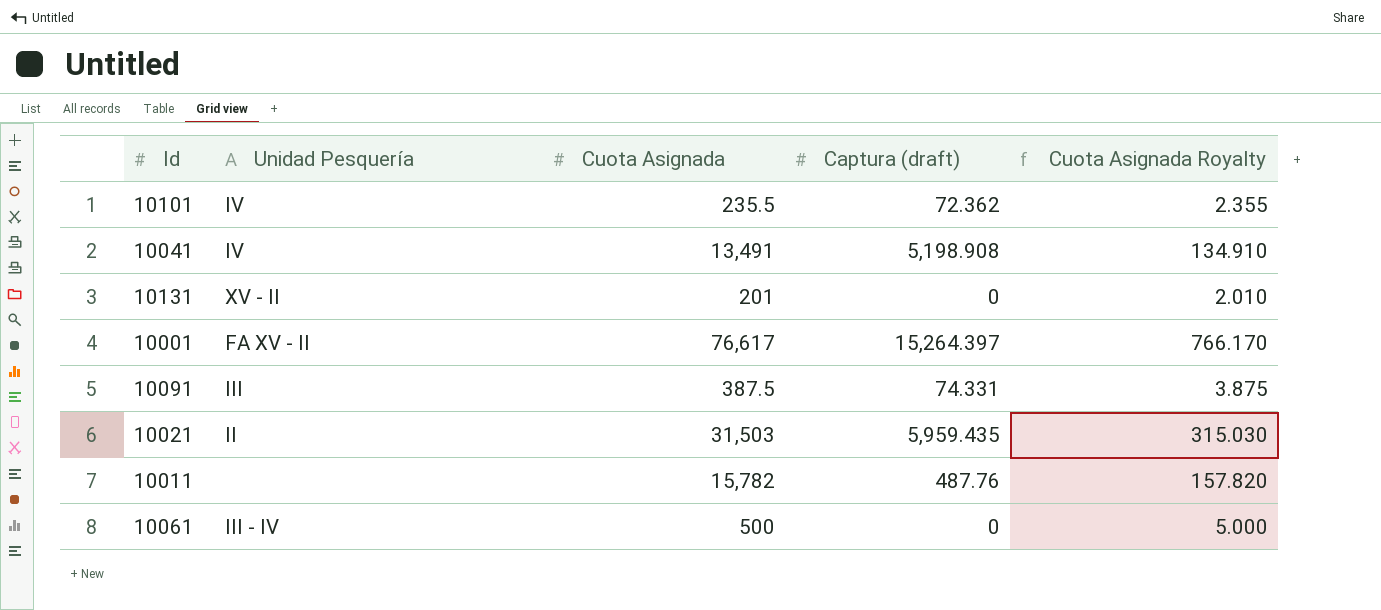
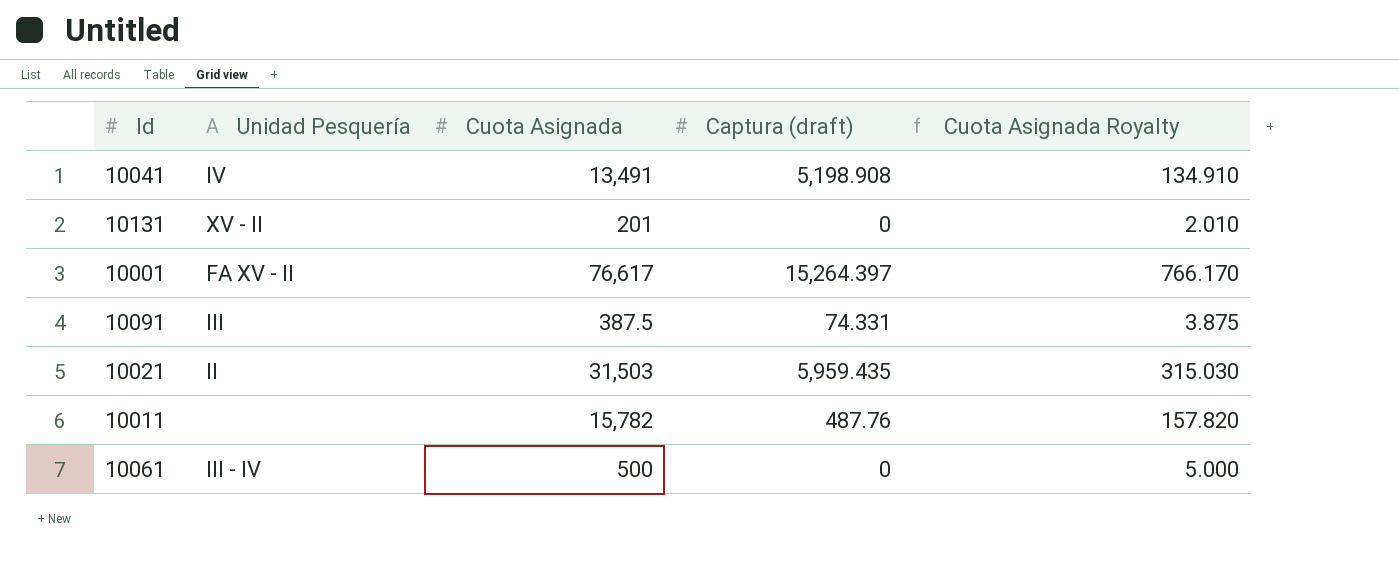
row 10101: IV | 235.5 | 72.362 | 2.355 -> none

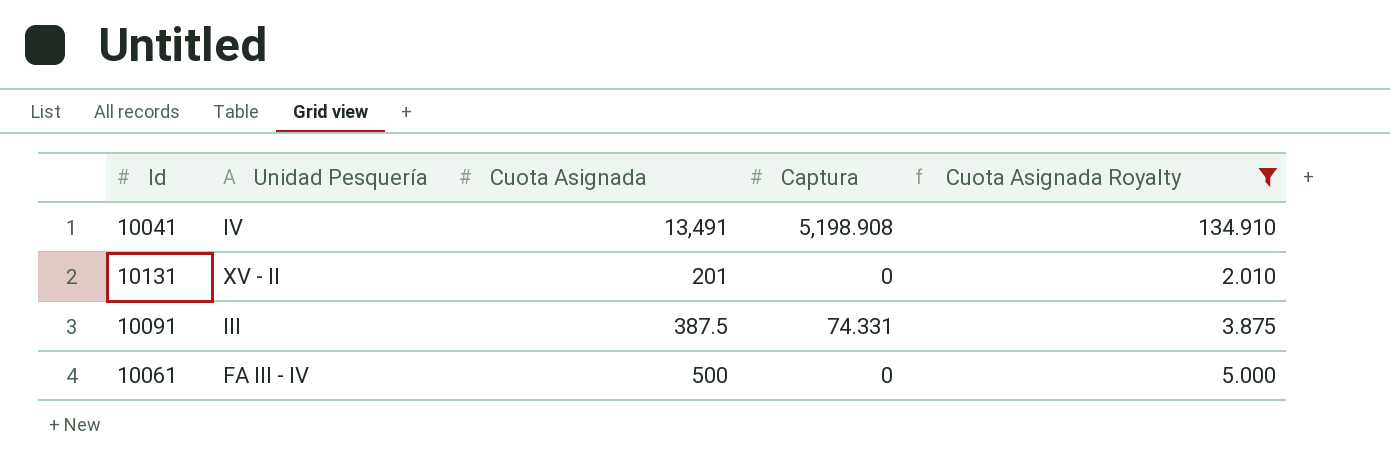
filter: none -> Cuota Asignada Royalty <= 134.910
column name: Captura (draft) -> Captura
10061 | Unidad Pesquería: III - IV -> FA III - IV

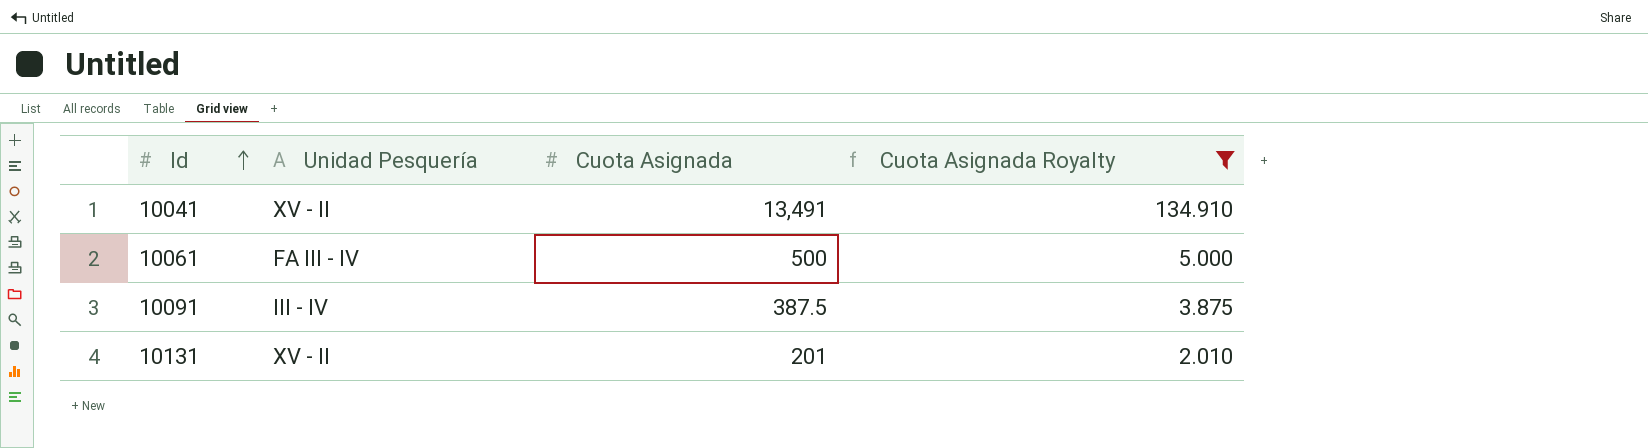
row order: none -> Id ascending
column Captura | position: 4 -> none
10041 | Unidad Pesquería: IV -> XV - II
10091 | Unidad Pesquería: III -> III - IV

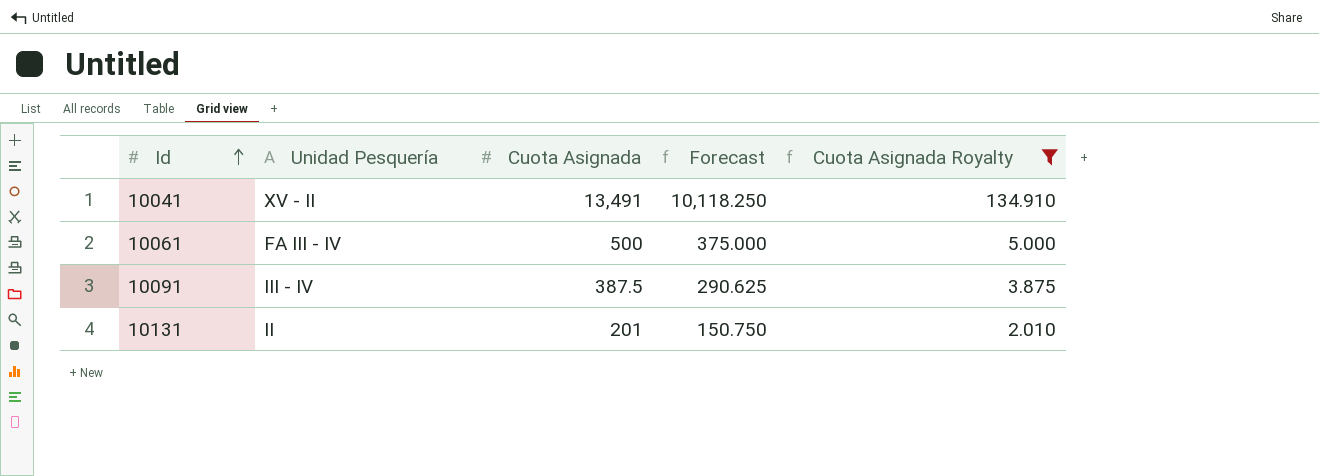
column Forecast | formula: none -> [Cuota Asignada] * 0.75
10131 | Unidad Pesquería: XV - II -> II

